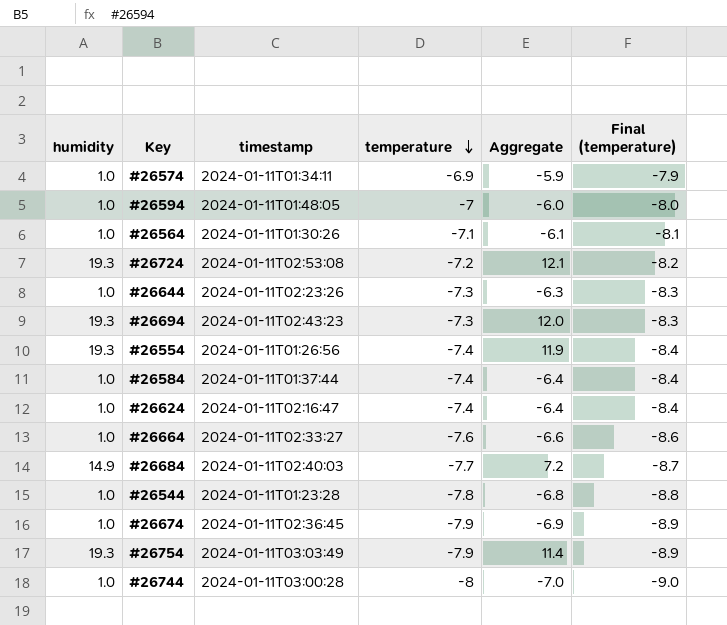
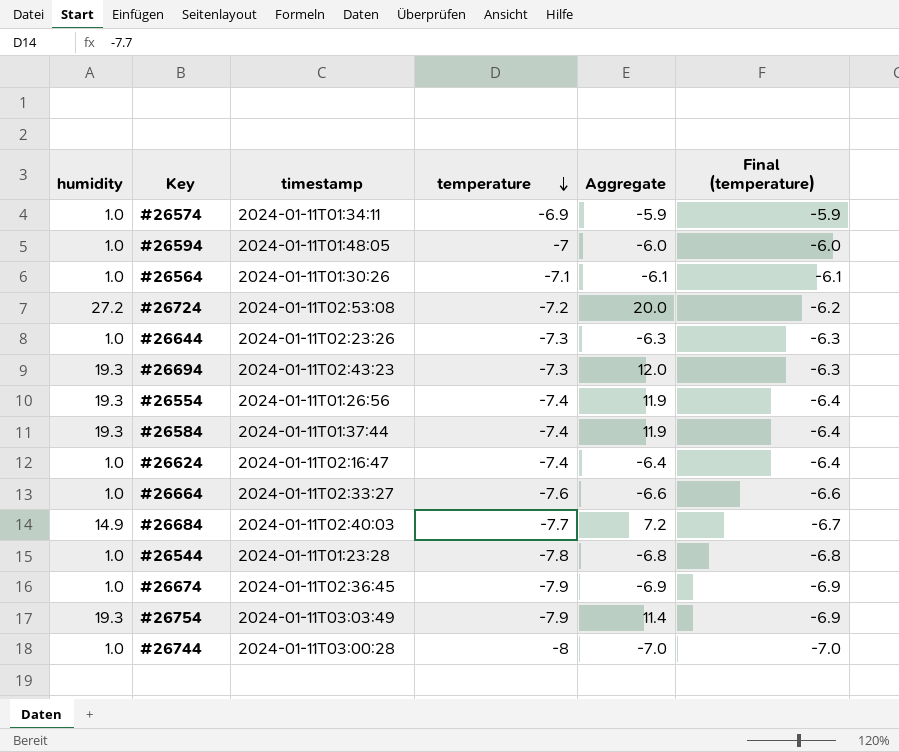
column Final (temperature) | formula: [temperature] - 1 -> [temperature] + 1
#26724 | humidity: 19.3 -> 27.2
#26724 | Aggregate: 12.1 -> 20.0
#26584 | humidity: 1.0 -> 19.3
#26584 | Aggregate: -6.4 -> 11.9

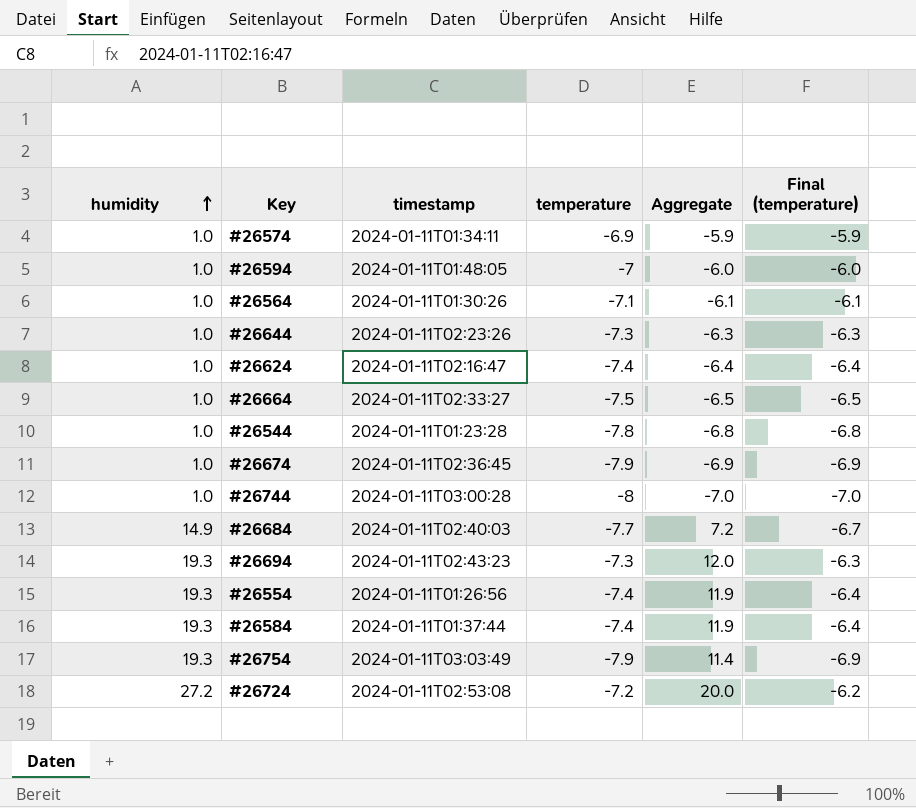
row order: temperature descending -> humidity ascending
#26664 | temperature: -7.6 -> -7.5
#26664 | Aggregate: -6.6 -> -6.5
#26664 | Final (temperature): -6.6 -> -6.5

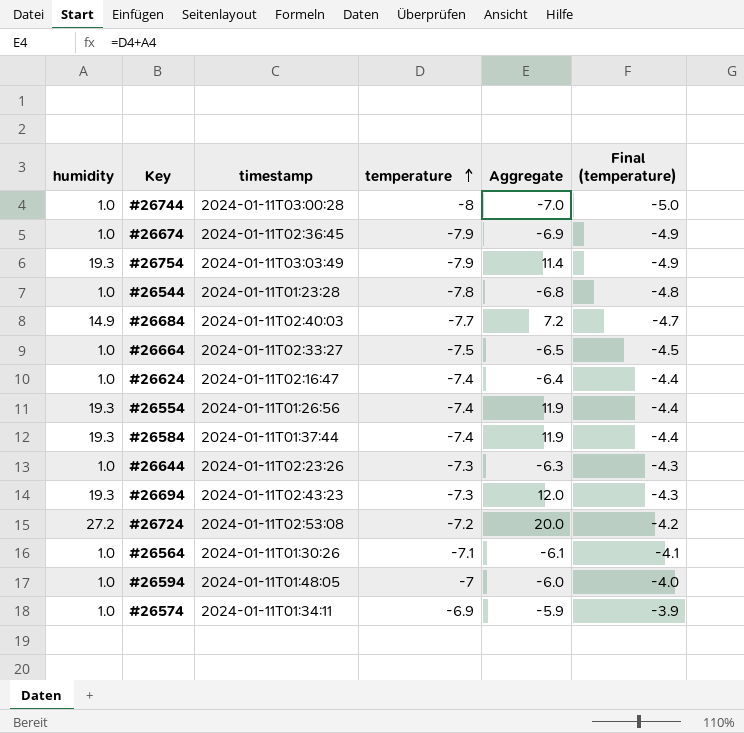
row order: humidity ascending -> temperature ascending
column Final (temperature) | formula: [temperature] + 1 -> [temperature] + 3

